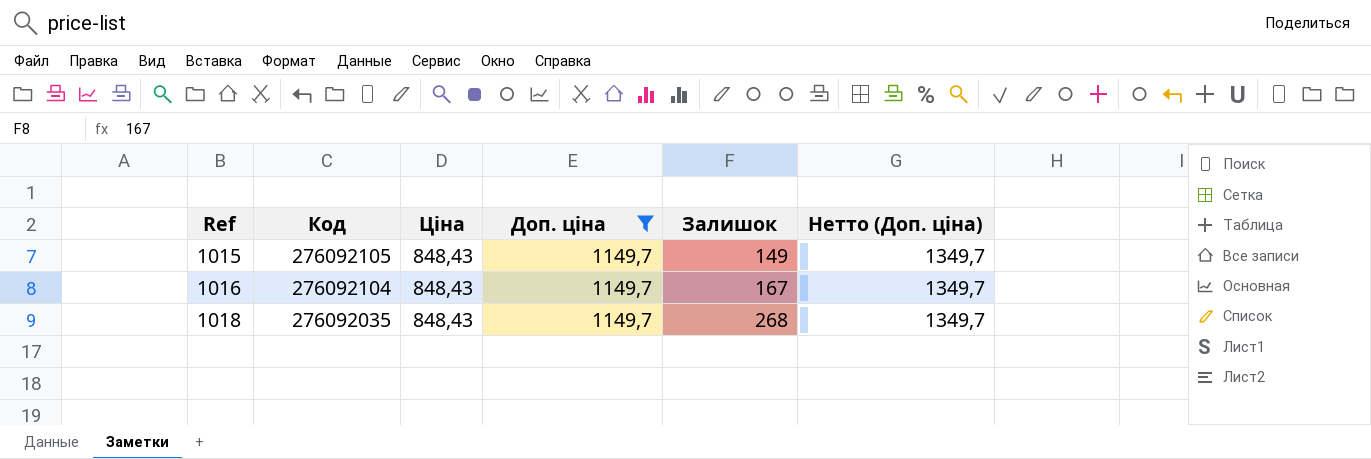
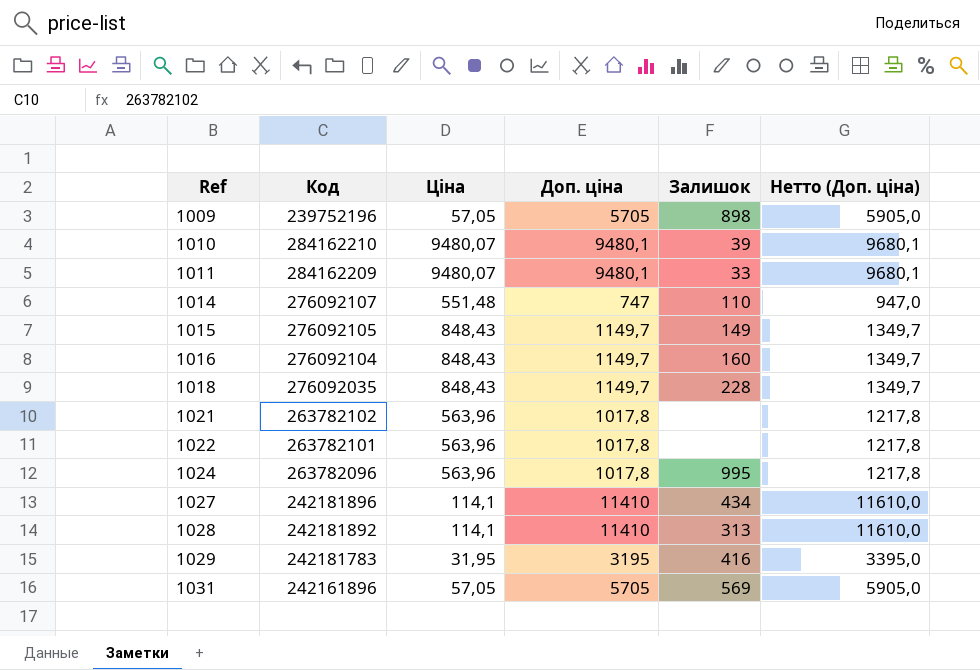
filter: Доп. ціна = 1149,7 -> none
1016 | Залишок: 167 -> 160
1018 | Залишок: 268 -> 228

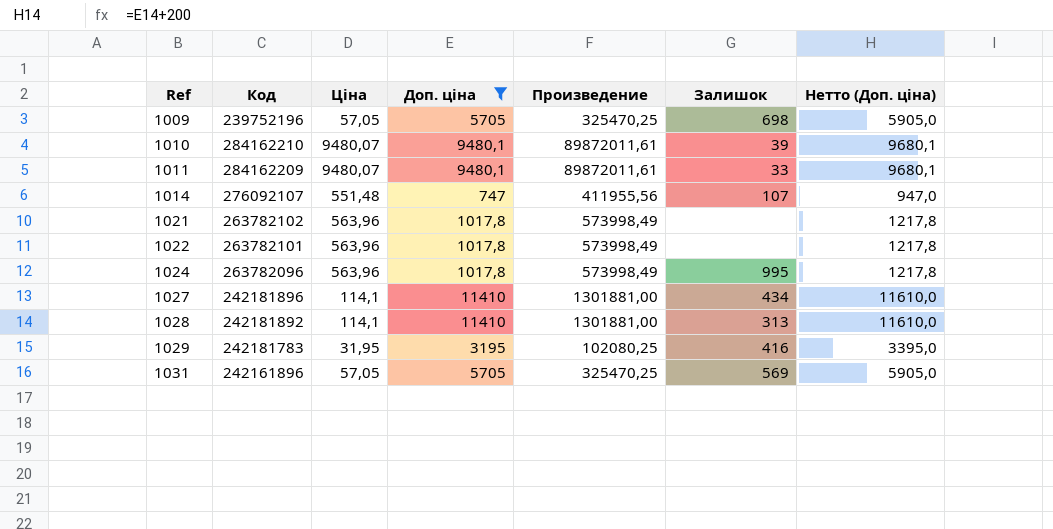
filter: none -> Доп. ціна != 1149,7
column Произведение | formula: none -> [Ціна] * [Доп. ціна]
1009 | Залишок: 898 -> 698
1014 | Залишок: 110 -> 107

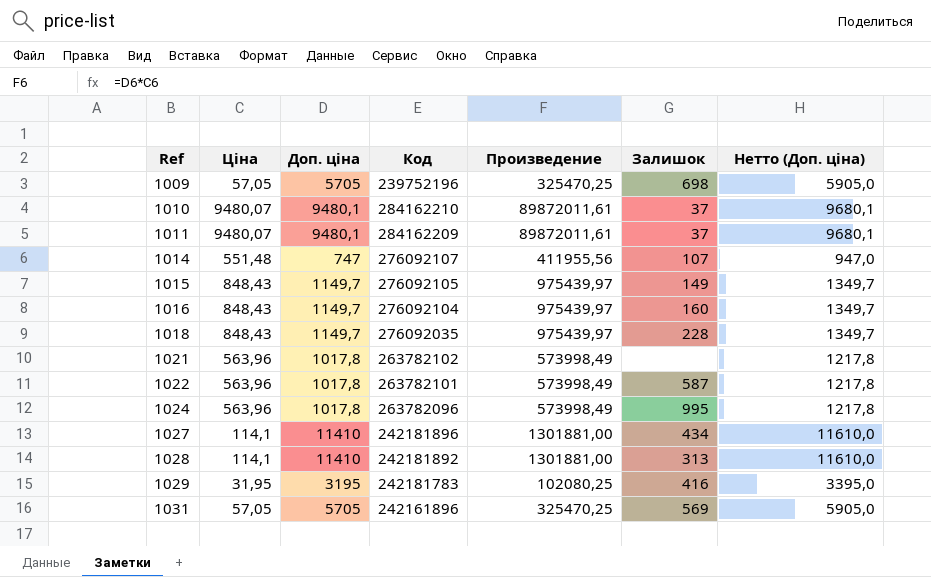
filter: Доп. ціна != 1149,7 -> none
column Код | position: 2 -> 4
1010 | Залишок: 39 -> 37
1011 | Залишок: 33 -> 37
1022 | Залишок: none -> 587

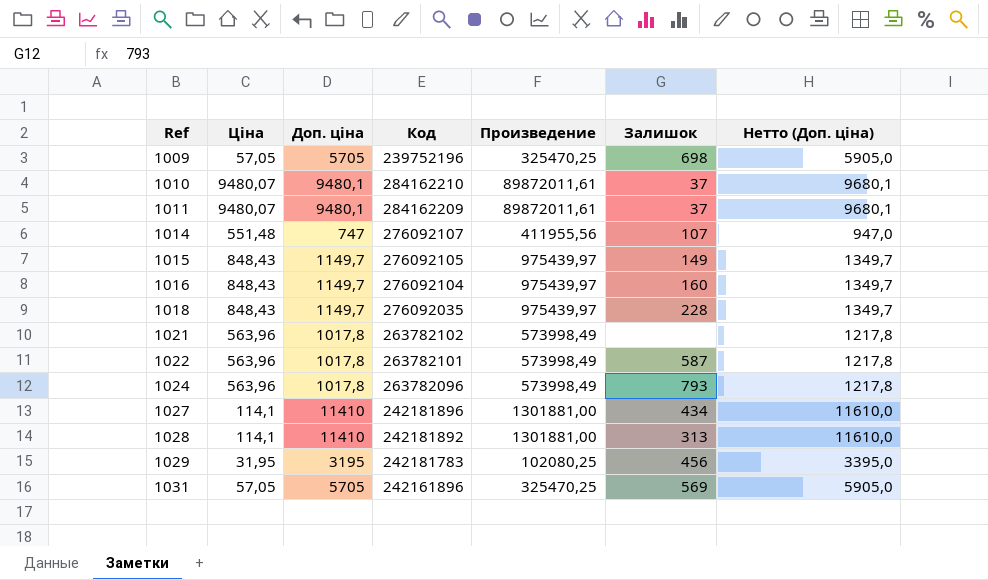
1024 | Залишок: 995 -> 793
1029 | Залишок: 416 -> 456

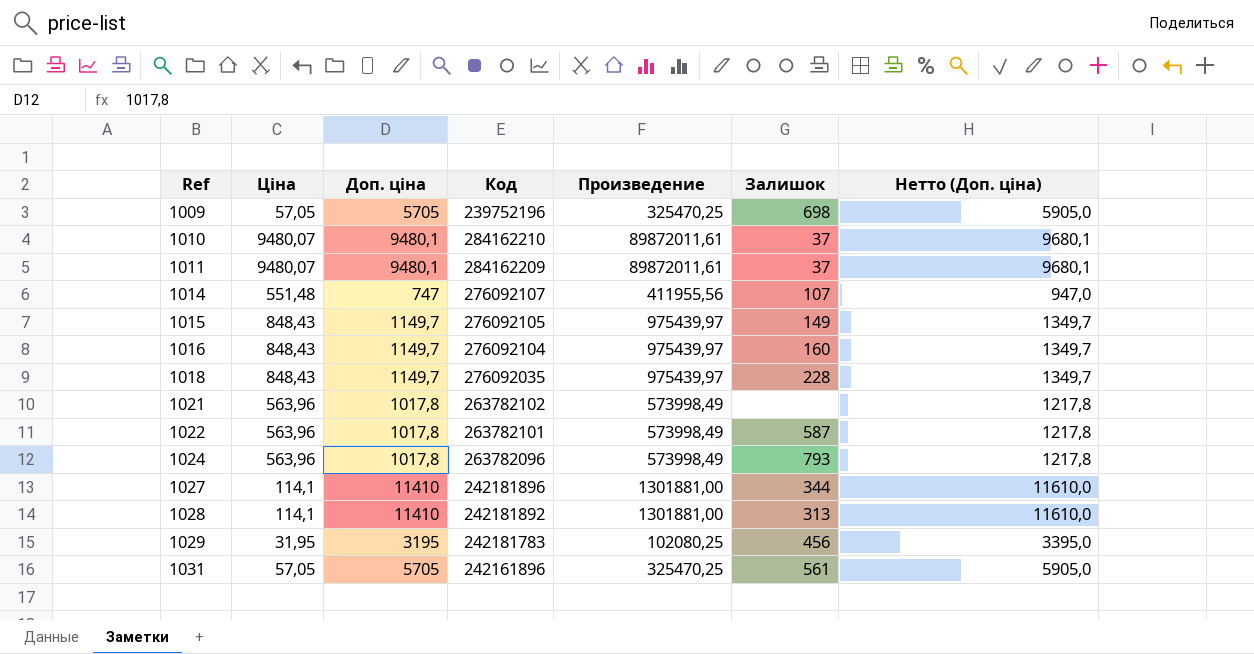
1027 | Залишок: 434 -> 344
1031 | Залишок: 569 -> 561

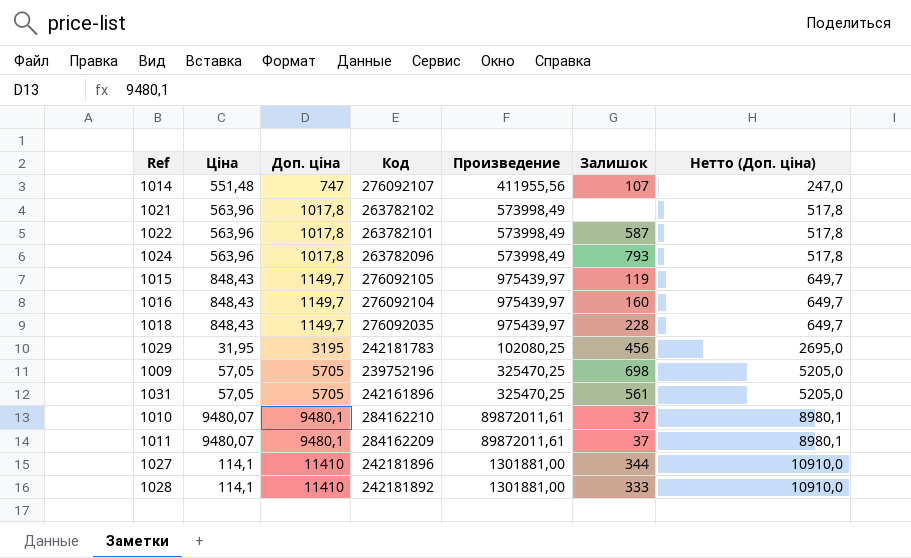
row order: Ref ascending -> Доп. ціна ascending
column Нетто (Доп. ціна) | formula: [Доп. ціна] + 200 -> [Доп. ціна] - 500
1015 | Залишок: 149 -> 119
1028 | Залишок: 313 -> 333

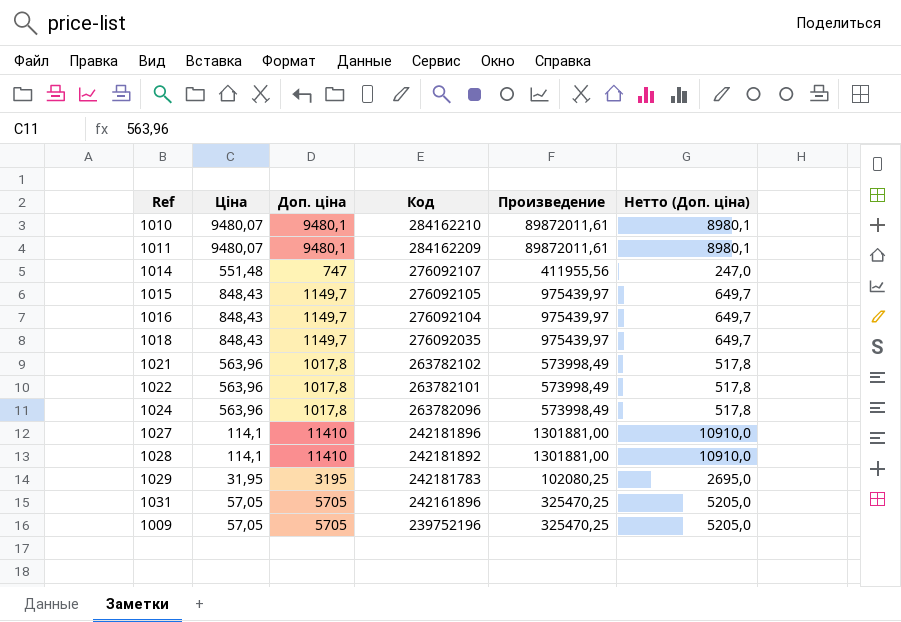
row order: Доп. ціна ascending -> Код descending
column Залишок | position: 6 -> none

